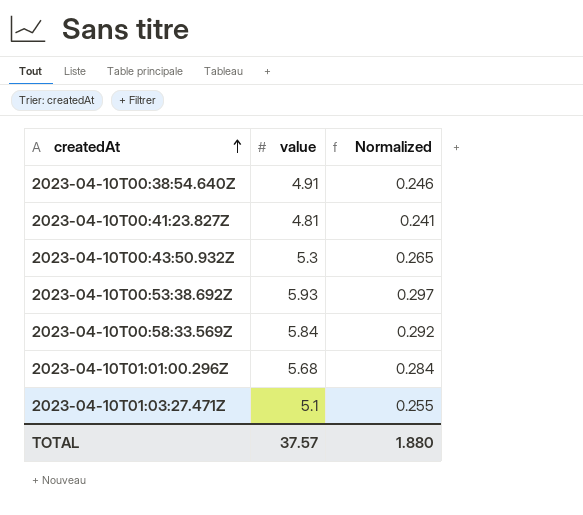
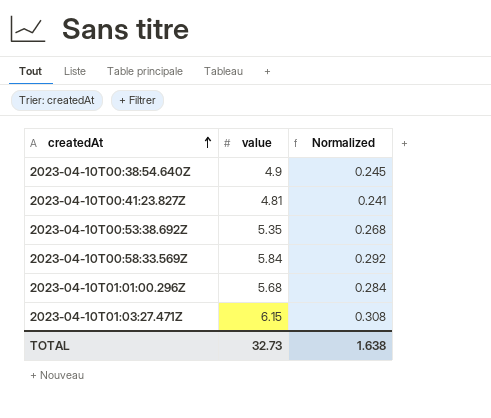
row 2023-04-10T00:43:50.932Z: 5.3 | 0.265 -> none
2023-04-10T00:38:54.640Z | value: 4.91 -> 4.9
2023-04-10T00:38:54.640Z | Normalized: 0.246 -> 0.245
2023-04-10T00:53:38.692Z | value: 5.93 -> 5.35
2023-04-10T00:53:38.692Z | Normalized: 0.297 -> 0.268
2023-04-10T01:03:27.471Z | value: 5.1 -> 6.15
2023-04-10T01:03:27.471Z | Normalized: 0.255 -> 0.308
TOTAL | value: 37.57 -> 32.73
TOTAL | Normalized: 1.880 -> 1.638

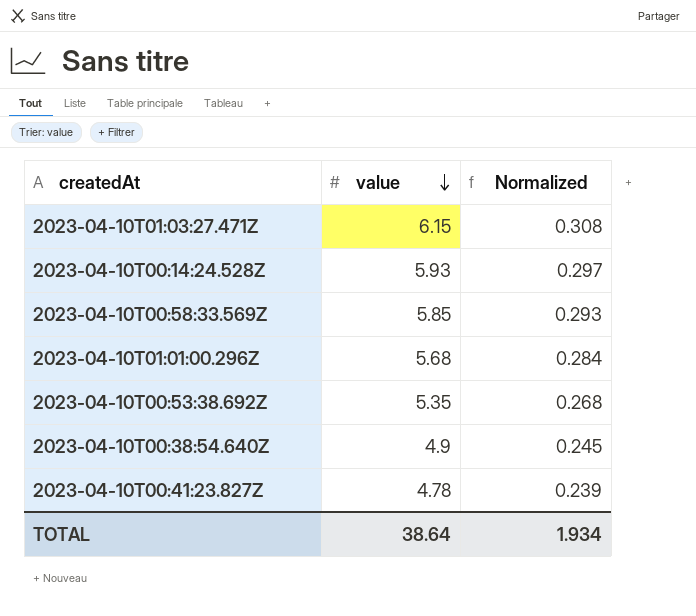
row order: createdAt ascending -> value descending
row 2023-04-10T00:14:24.528Z: none -> 5.93 | 0.297
2023-04-10T00:58:33.569Z | value: 5.84 -> 5.85
2023-04-10T00:58:33.569Z | Normalized: 0.292 -> 0.293
2023-04-10T00:41:23.827Z | value: 4.81 -> 4.78
2023-04-10T00:41:23.827Z | Normalized: 0.241 -> 0.239
TOTAL | value: 32.73 -> 38.64
TOTAL | Normalized: 1.638 -> 1.934

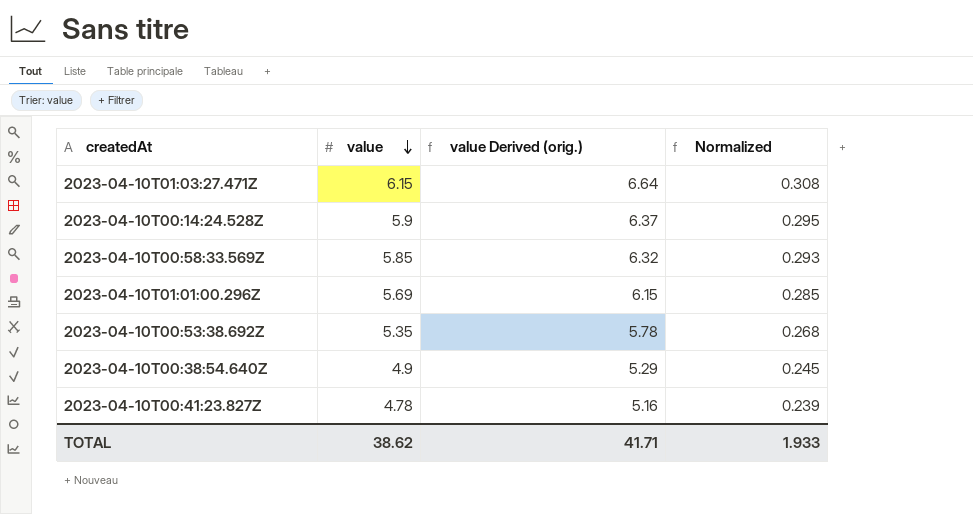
column value Derived (orig.) | formula: none -> [value] * 1.08
2023-04-10T00:14:24.528Z | value: 5.93 -> 5.9
2023-04-10T00:14:24.528Z | Normalized: 0.297 -> 0.295
2023-04-10T01:01:00.296Z | value: 5.68 -> 5.69
2023-04-10T01:01:00.296Z | Normalized: 0.284 -> 0.285
TOTAL | value: 38.64 -> 38.62
TOTAL | Normalized: 1.934 -> 1.933

